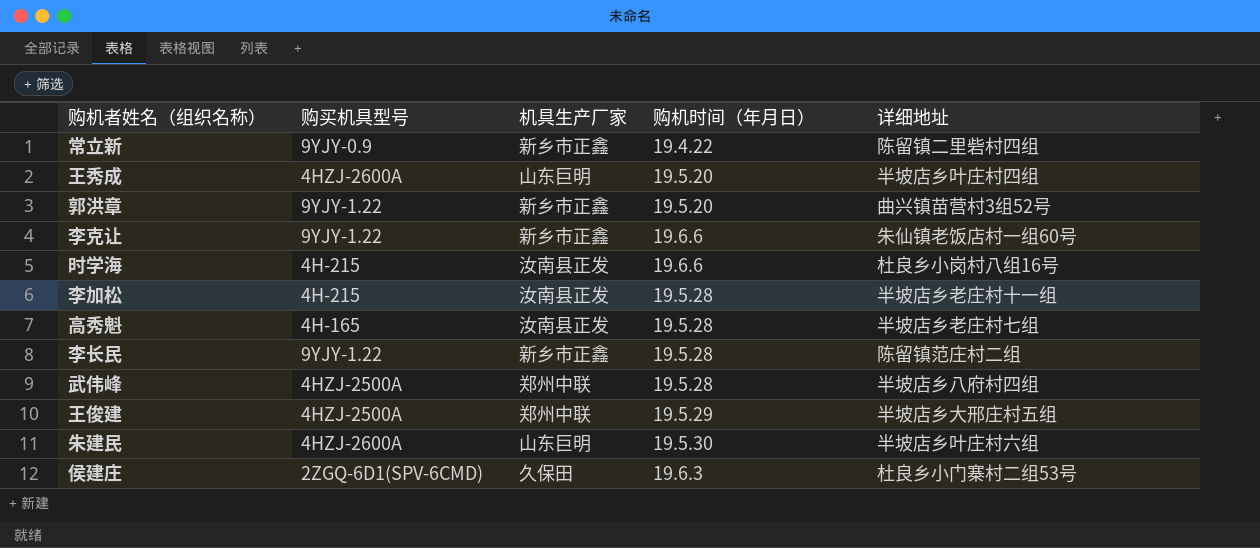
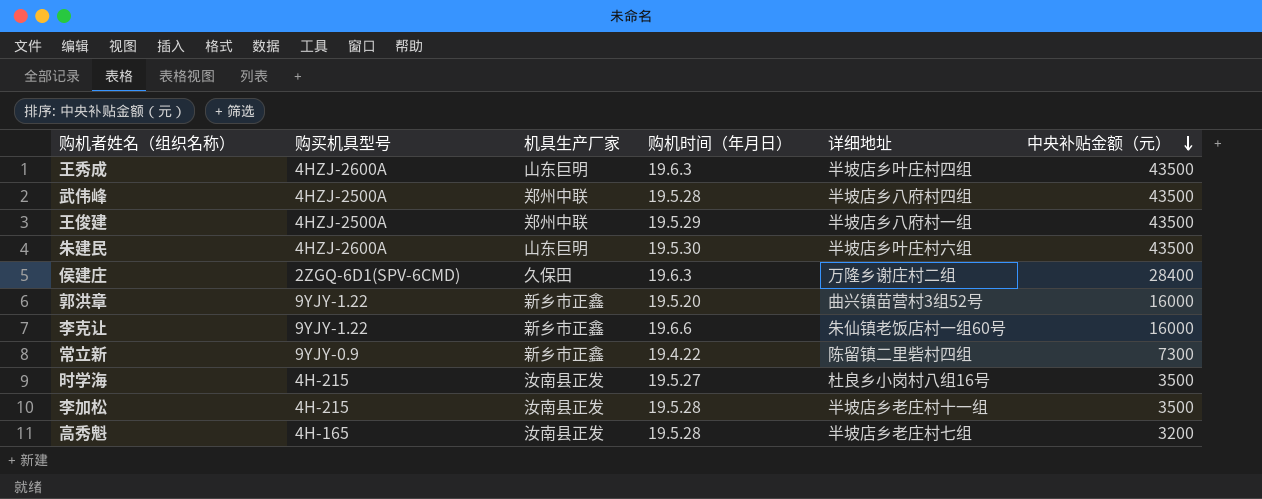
row order: none -> 中央补贴金额（元） descending
column 中央补贴金额（元） | position: none -> 6
row 李长民: 9YJY-1.22 | 新乡市正鑫 | 19.5.28 | 陈留镇范庄村二组 -> none
王秀成 | 购机时间（年月日）: 19.5.20 -> 19.6.3
王俊建 | 详细地址: 半坡店乡大邢庄村五组 -> 半坡店乡八府村一组
侯建庄 | 详细地址: 杜良乡小门寨村二组53号 -> 万隆乡谢庄村二组
时学海 | 购机时间（年月日）: 19.6.6 -> 19.5.27

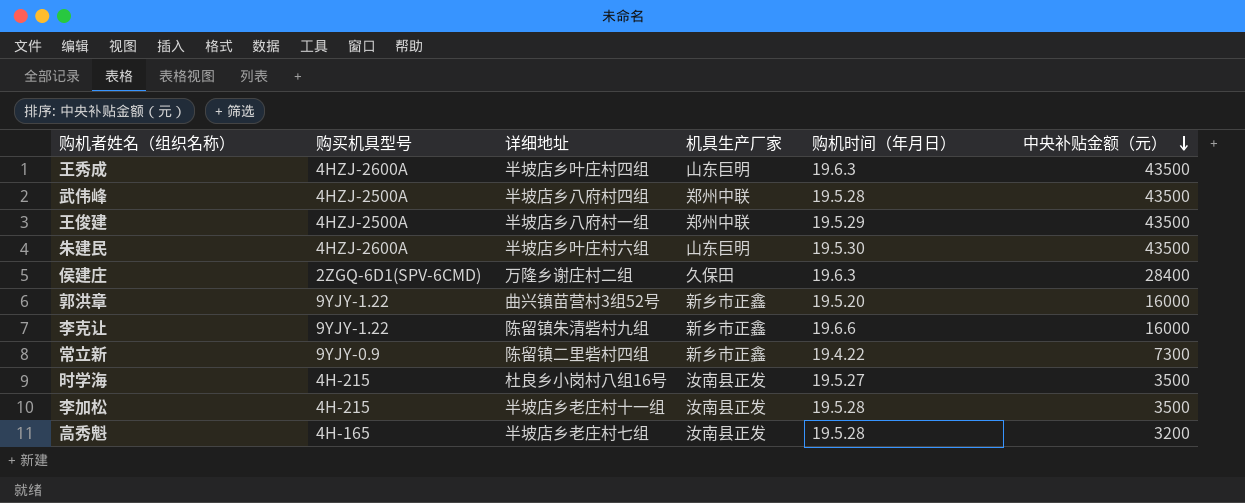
column 详细地址 | position: 5 -> 3
李克让 | 详细地址: 朱仙镇老饭店村一组60号 -> 陈留镇朱清砦村九组

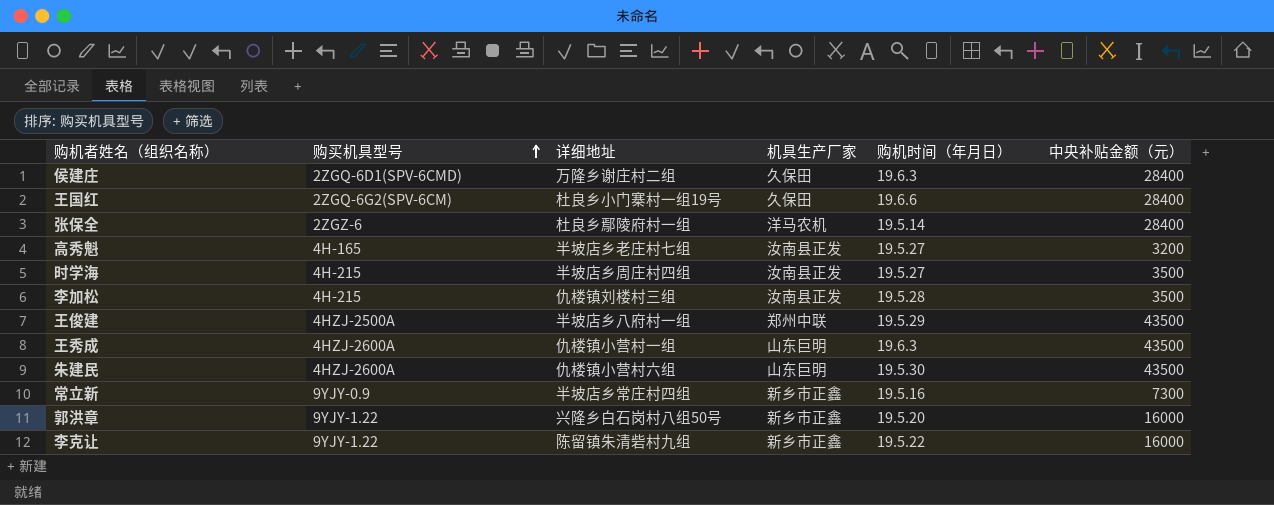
row order: 中央补贴金额（元） descending -> 购买机具型号 ascending
row 武伟峰: 4HZJ-2500A | 半坡店乡八府村四组 | 郑州中联 | 19.5.28 | 43500 -> none
row 王国红: none -> 2ZGQ-6G2(SPV-6CM) | 杜良乡小门寨村一组19号 | 久保田 | 19.6.6 | 28400
row 张保全: none -> 2ZGZ-6 | 杜良乡鄢陵府村一组 | 洋马农机 | 19.5.14 | 28400
高秀魁 | 购机时间（年月日）: 19.5.28 -> 19.5.27
时学海 | 详细地址: 杜良乡小岗村八组16号 -> 半坡店乡周庄村四组
李加松 | 详细地址: 半坡店乡老庄村十一组 -> 仇楼镇刘楼村三组
王秀成 | 详细地址: 半坡店乡叶庄村四组 -> 仇楼镇小营村一组
朱建民 | 详细地址: 半坡店乡叶庄村六组 -> 仇楼镇小营村六组
常立新 | 详细地址: 陈留镇二里砦村四组 -> 半坡店乡常庄村四组
常立新 | 购机时间（年月日）: 19.4.22 -> 19.5.16
郭洪章 | 详细地址: 曲兴镇苗营村3组52号 -> 兴隆乡白石岗村八组50号
李克让 | 购机时间（年月日）: 19.6.6 -> 19.5.22

